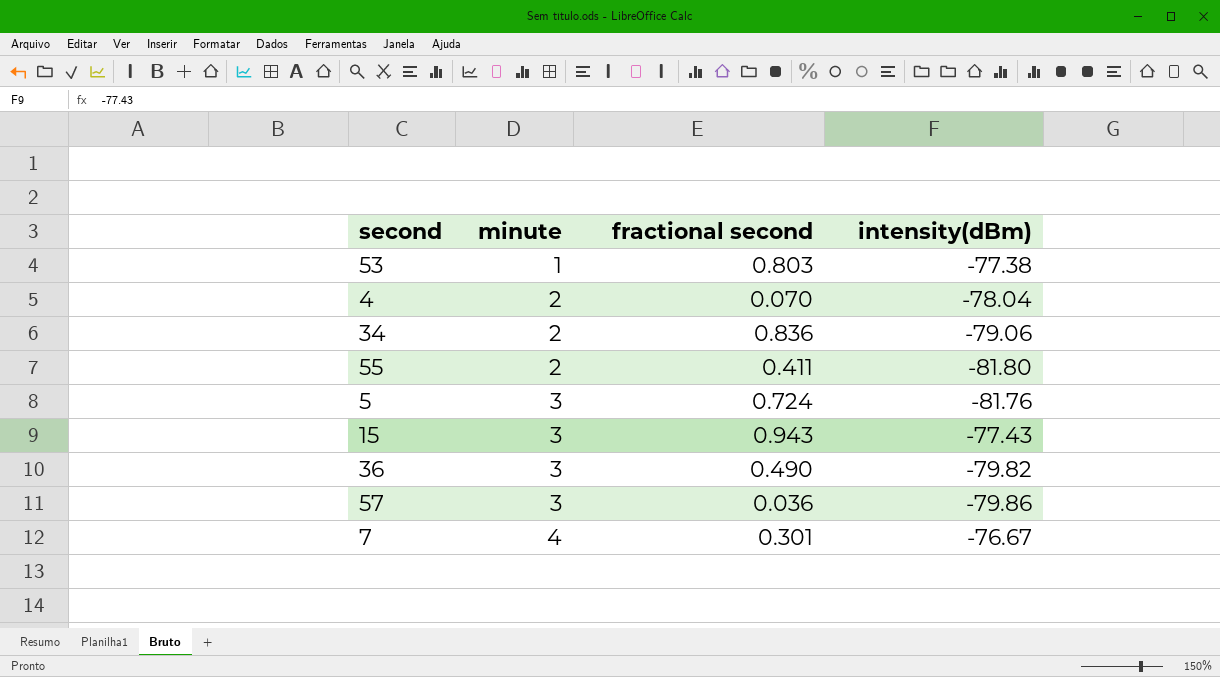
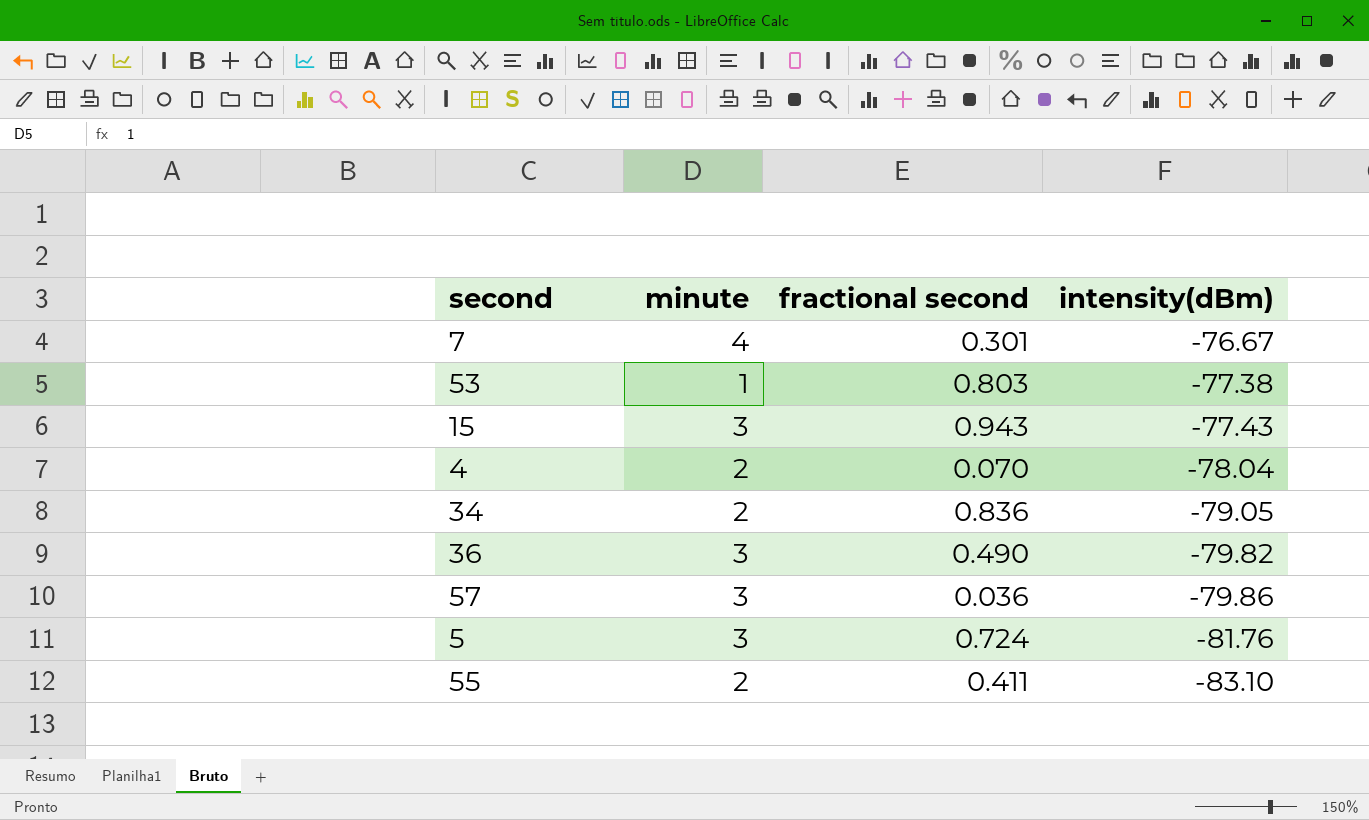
row order: minute ascending -> intensity(dBm) descending
34 | intensity(dBm): -79.06 -> -79.05
55 | intensity(dBm): -81.80 -> -83.10

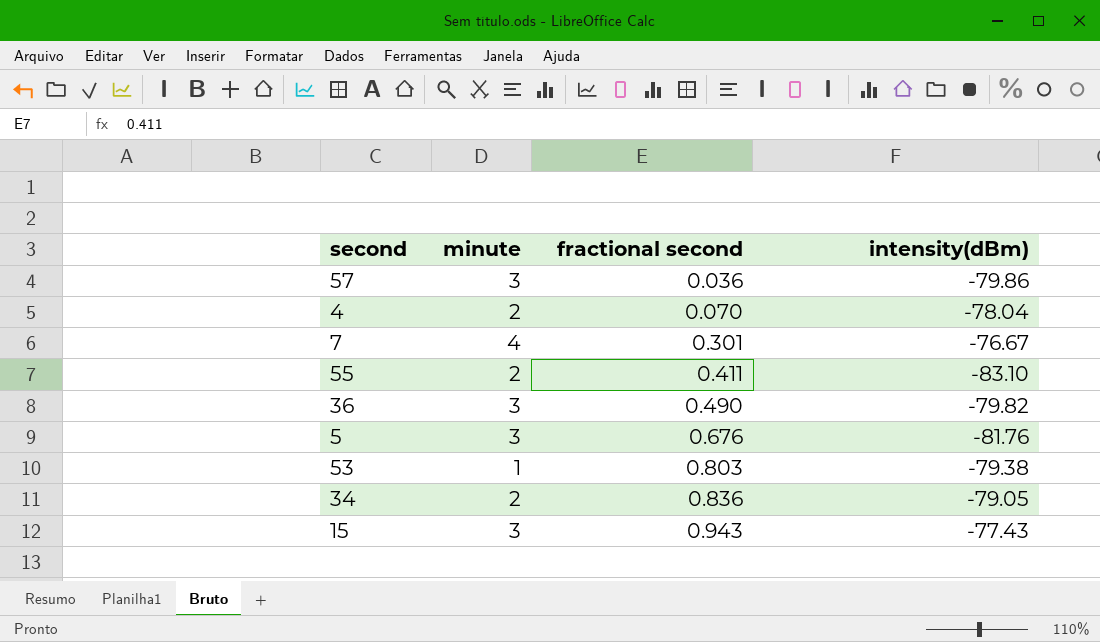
row order: intensity(dBm) descending -> fractional second ascending
5 | fractional second: 0.724 -> 0.676
53 | intensity(dBm): -77.38 -> -79.38

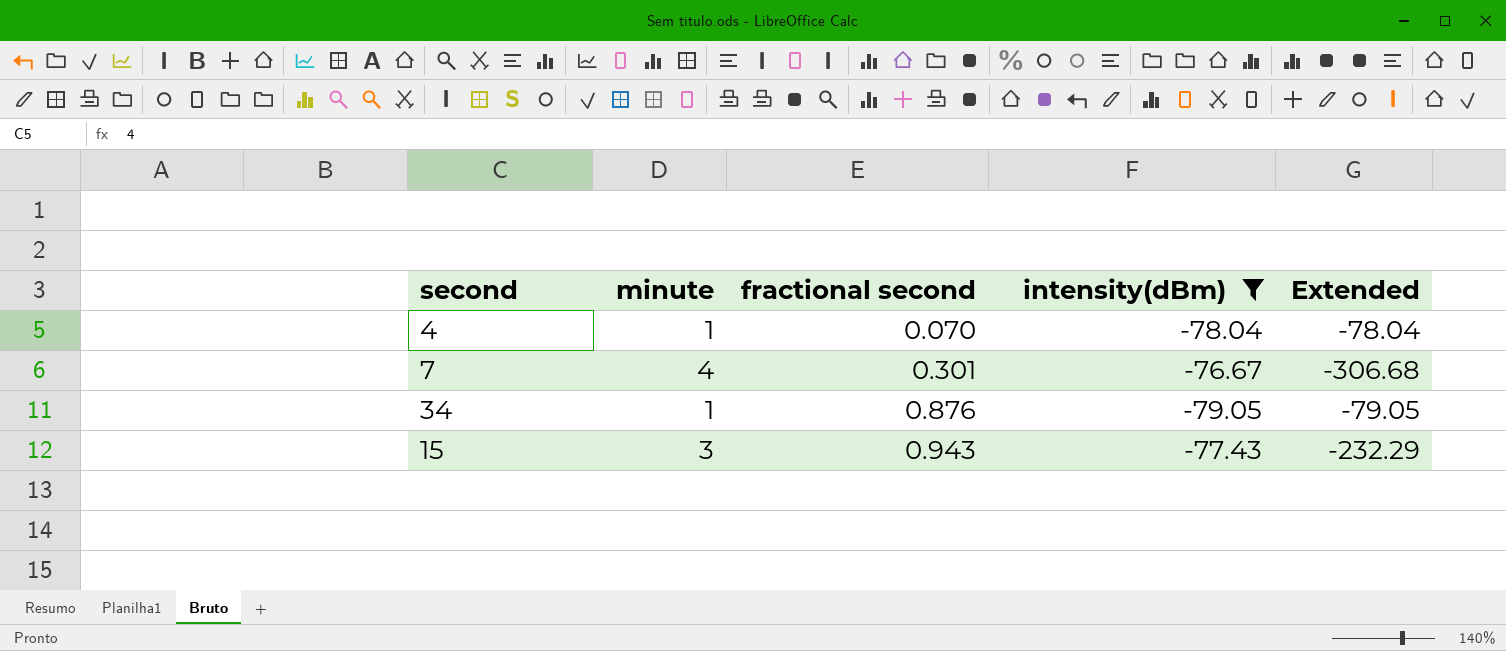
filter: none -> intensity(dBm) >= -79.05
column Extended | formula: none -> [minute] * [intensity(dBm)]
4 | minute: 2 -> 1
34 | minute: 2 -> 1
34 | fractional second: 0.836 -> 0.876

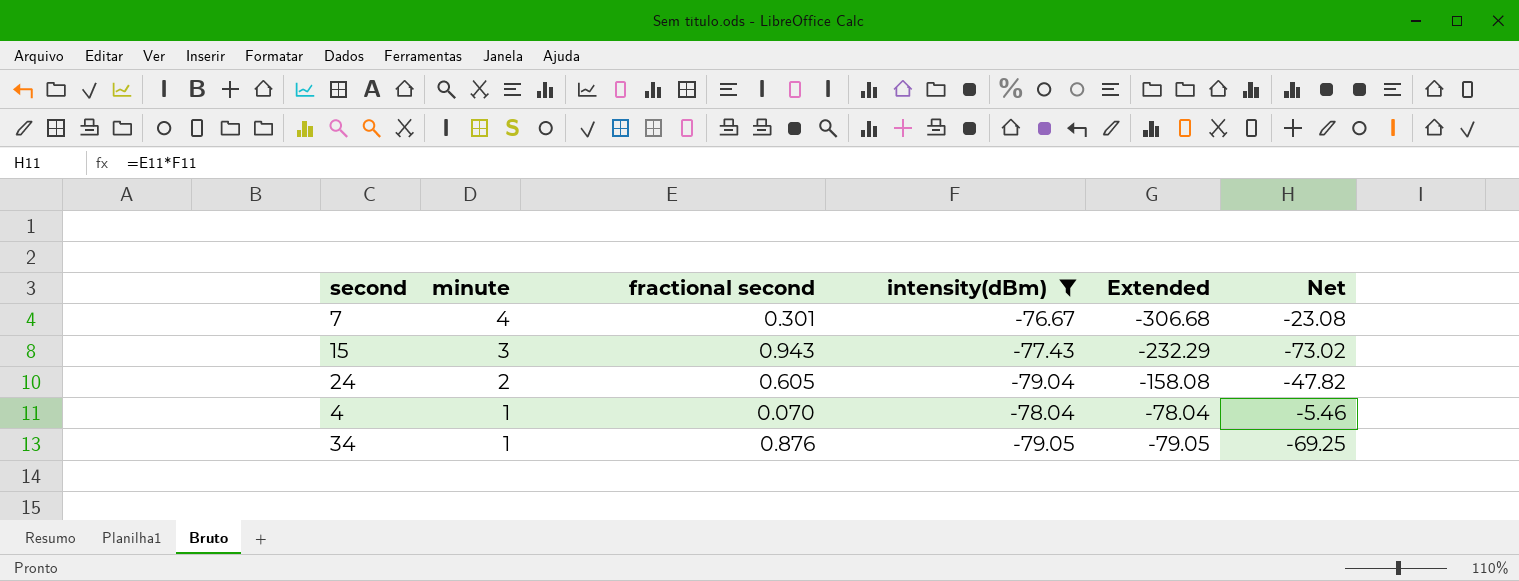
row order: fractional second ascending -> minute descending
column Net | formula: none -> [fractional second] * [intensity(dBm)]
row 24: none -> 2 | 0.605 | -79.04 | -158.08 | -47.82

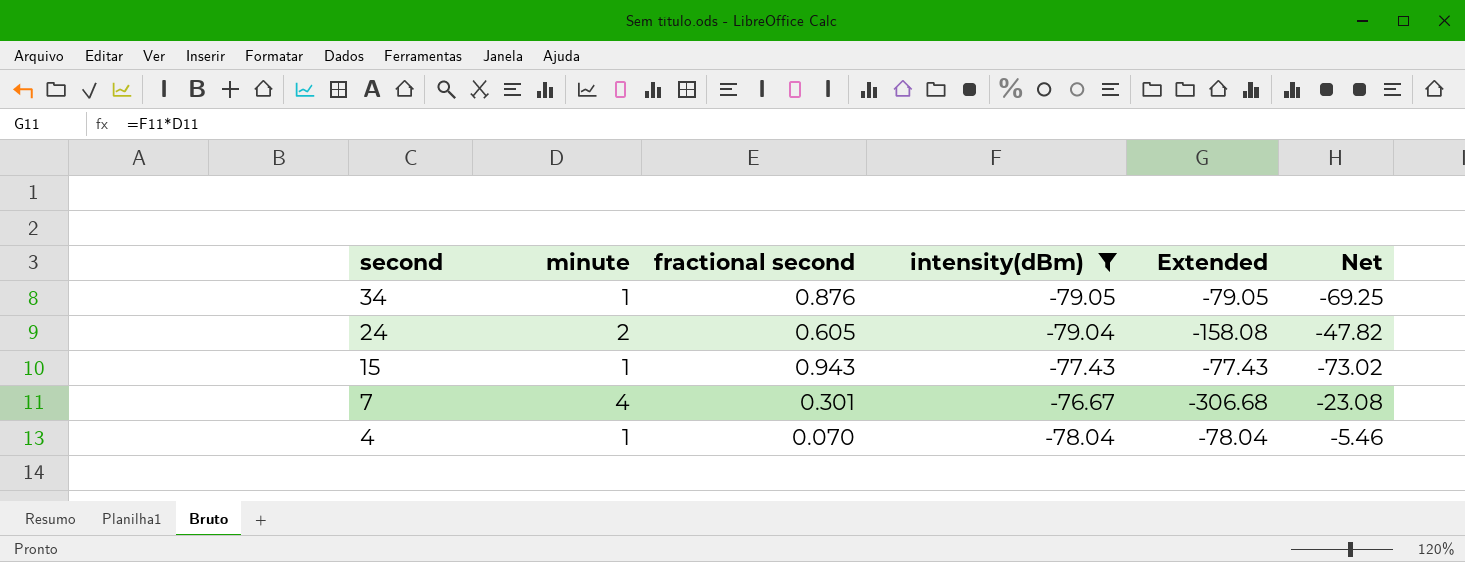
row order: minute descending -> second descending
15 | minute: 3 -> 1
15 | Extended: -232.29 -> -77.43

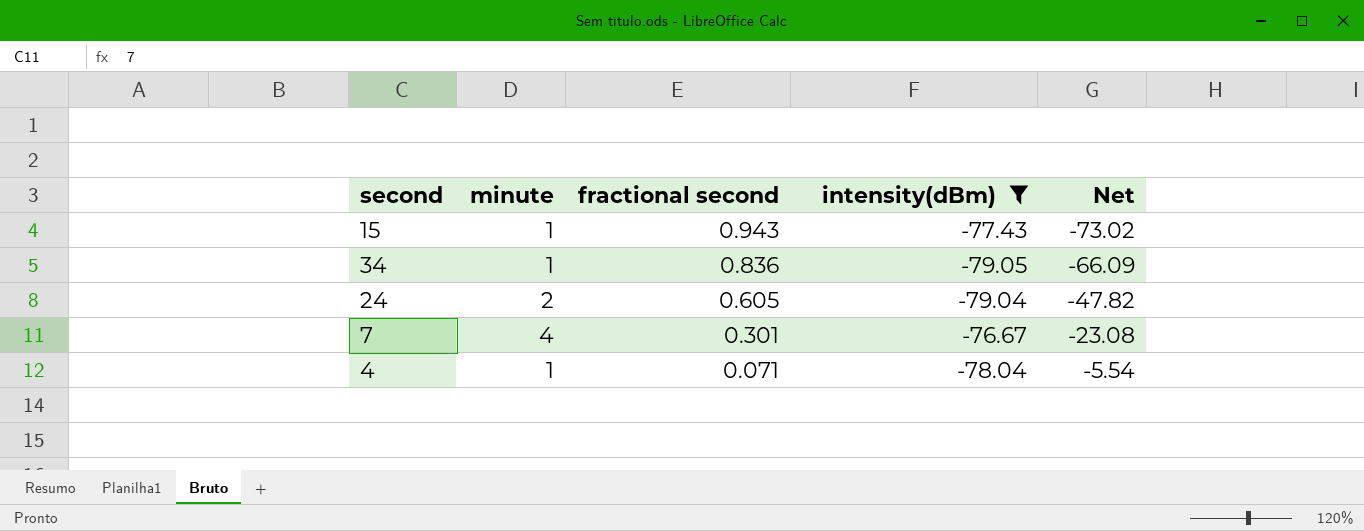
row order: second descending -> fractional second descending
column Extended | formula: [minute] * [intensity(dBm)] -> none
34 | fractional second: 0.876 -> 0.836
34 | Net: -69.25 -> -66.09
4 | fractional second: 0.070 -> 0.071
4 | Net: -5.46 -> -5.54

